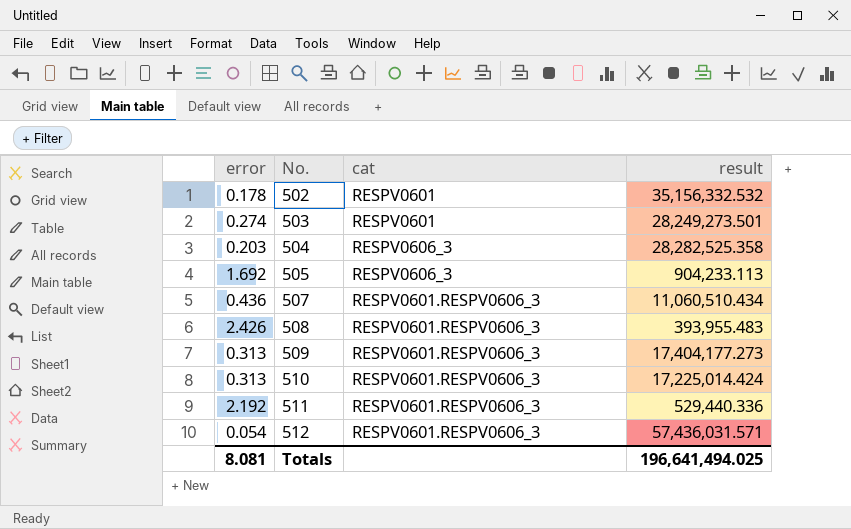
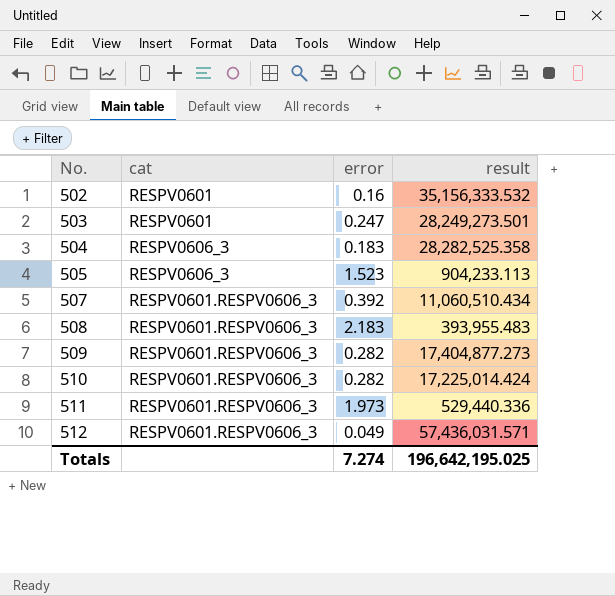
column error | position: 1 -> 3
502 | error: 0.178 -> 0.16
502 | result: 35,156,332.532 -> 35,156,333.532
503 | error: 0.274 -> 0.247
504 | error: 0.203 -> 0.183
505 | error: 1.692 -> 1.523
507 | error: 0.436 -> 0.392
508 | error: 2.426 -> 2.183
509 | error: 0.313 -> 0.282
509 | result: 17,404,177.273 -> 17,404,877.273
510 | error: 0.313 -> 0.282
511 | error: 2.192 -> 1.973
512 | error: 0.054 -> 0.049
Totals | error: 8.081 -> 7.274
Totals | result: 196,641,494.025 -> 196,642,195.025

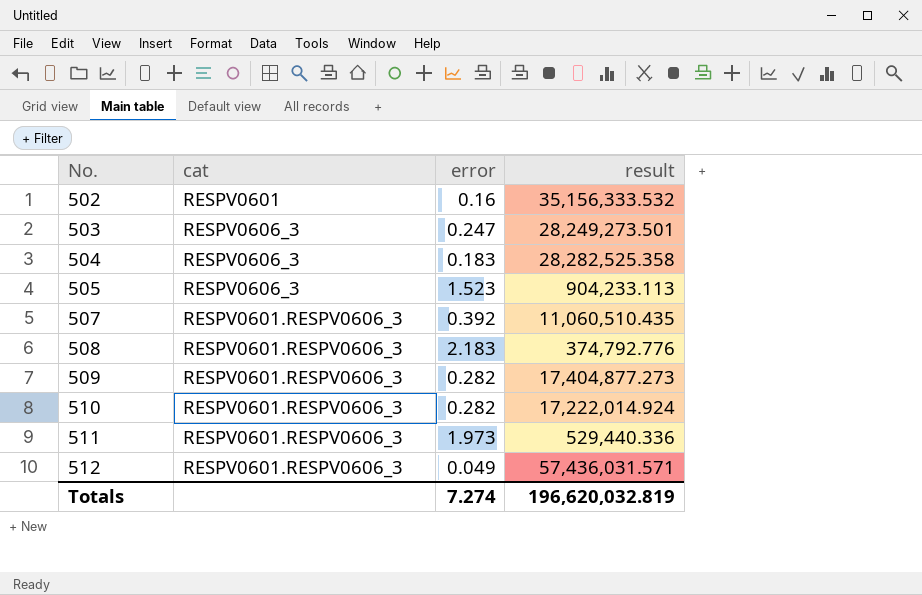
503 | cat: RESPV0601 -> RESPV0606_3
507 | result: 11,060,510.434 -> 11,060,510.435
508 | result: 393,955.483 -> 374,792.776
510 | result: 17,225,014.424 -> 17,222,014.924
Totals | result: 196,642,195.025 -> 196,620,032.819

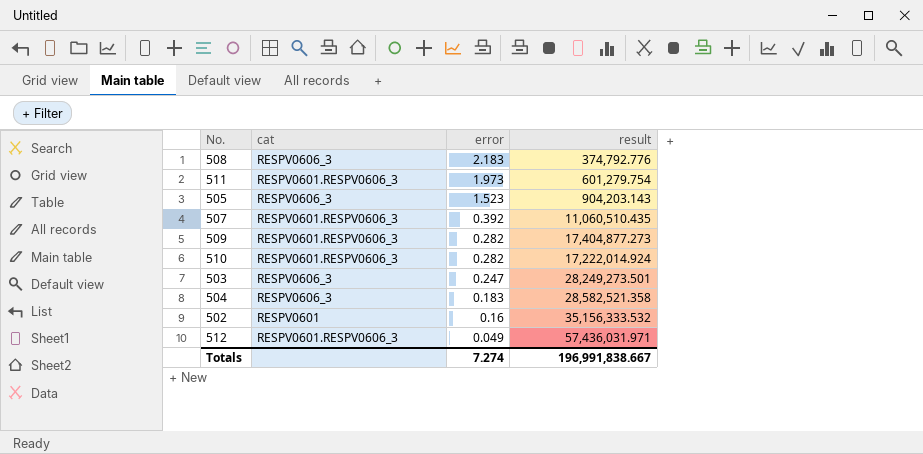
row order: No. ascending -> error descending
508 | cat: RESPV0601.RESPV0606_3 -> RESPV0606_3
511 | result: 529,440.336 -> 601,279.754
505 | result: 904,233.113 -> 904,203.143
504 | result: 28,282,525.358 -> 28,582,521.358
512 | result: 57,436,031.571 -> 57,436,031.971
Totals | result: 196,620,032.819 -> 196,991,838.667

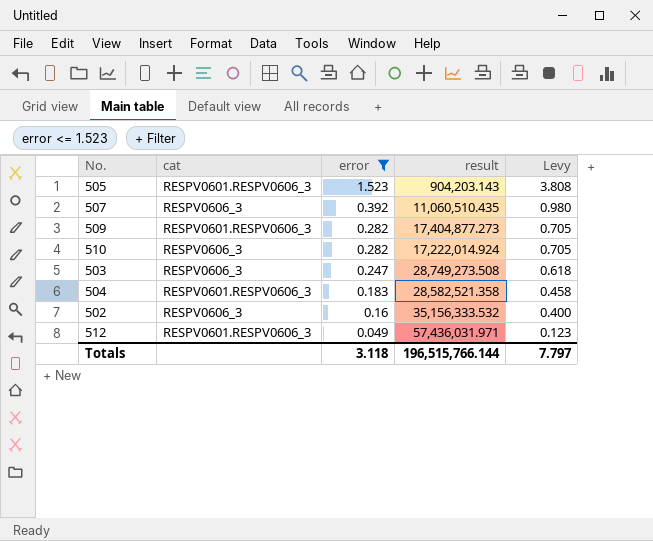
filter: none -> error <= 1.523
column Levy | formula: none -> [error] * 2.5
505 | cat: RESPV0606_3 -> RESPV0601.RESPV0606_3
507 | cat: RESPV0601.RESPV0606_3 -> RESPV0606_3
510 | cat: RESPV0601.RESPV0606_3 -> RESPV0606_3
503 | result: 28,249,273.501 -> 28,749,273.508
504 | cat: RESPV0606_3 -> RESPV0601.RESPV0606_3
502 | cat: RESPV0601 -> RESPV0606_3
Totals | error: 7.274 -> 3.118
Totals | result: 196,991,838.667 -> 196,515,766.144

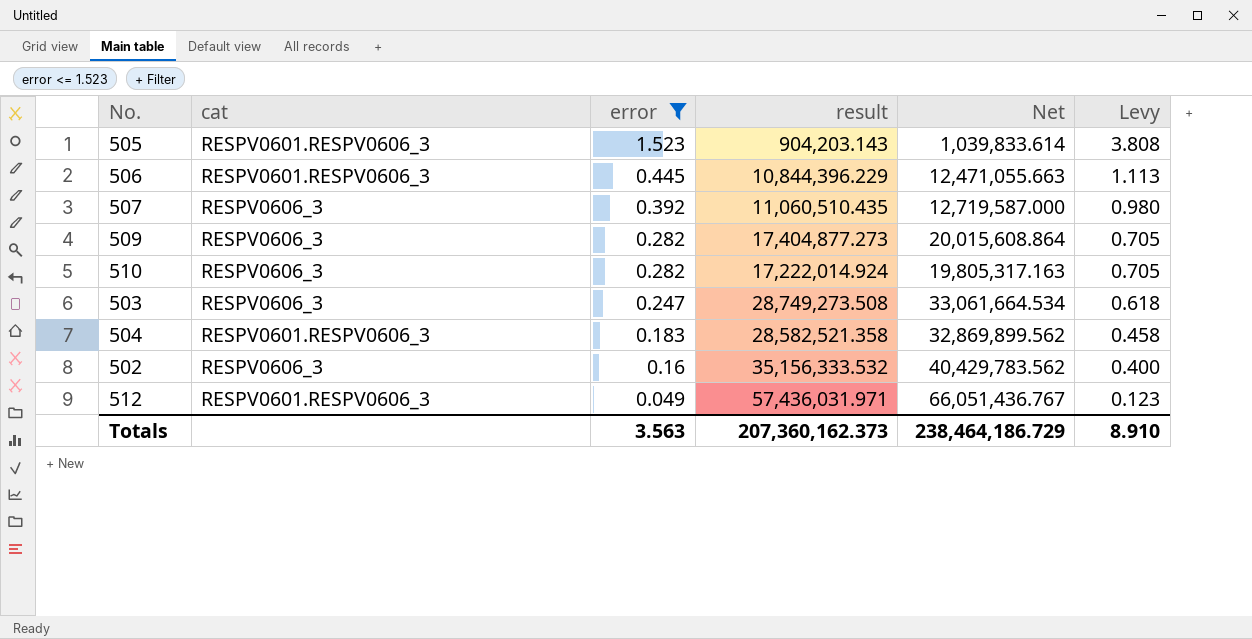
column Net | formula: none -> [result] * 1.15
row 506: none -> RESPV0601.RESPV0606_3 | 0.445 | 10,844,396.229 | 12,471,055.663 | 1.113
509 | cat: RESPV0601.RESPV0606_3 -> RESPV0606_3
Totals | error: 3.118 -> 3.563
Totals | result: 196,515,766.144 -> 207,360,162.373
Totals | Levy: 7.797 -> 8.910

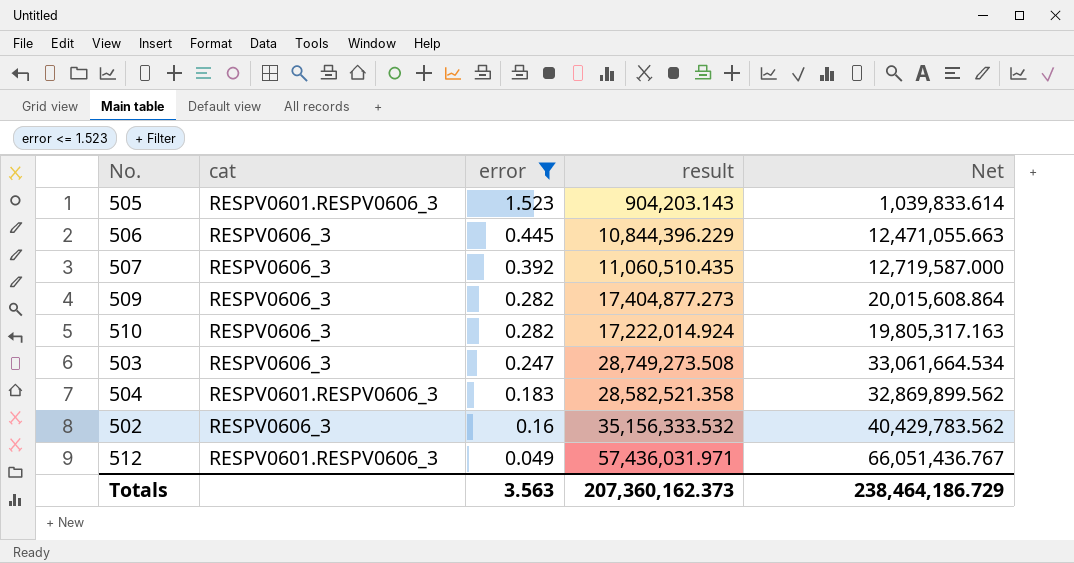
column Levy | formula: [error] * 2.5 -> none
506 | cat: RESPV0601.RESPV0606_3 -> RESPV0606_3

